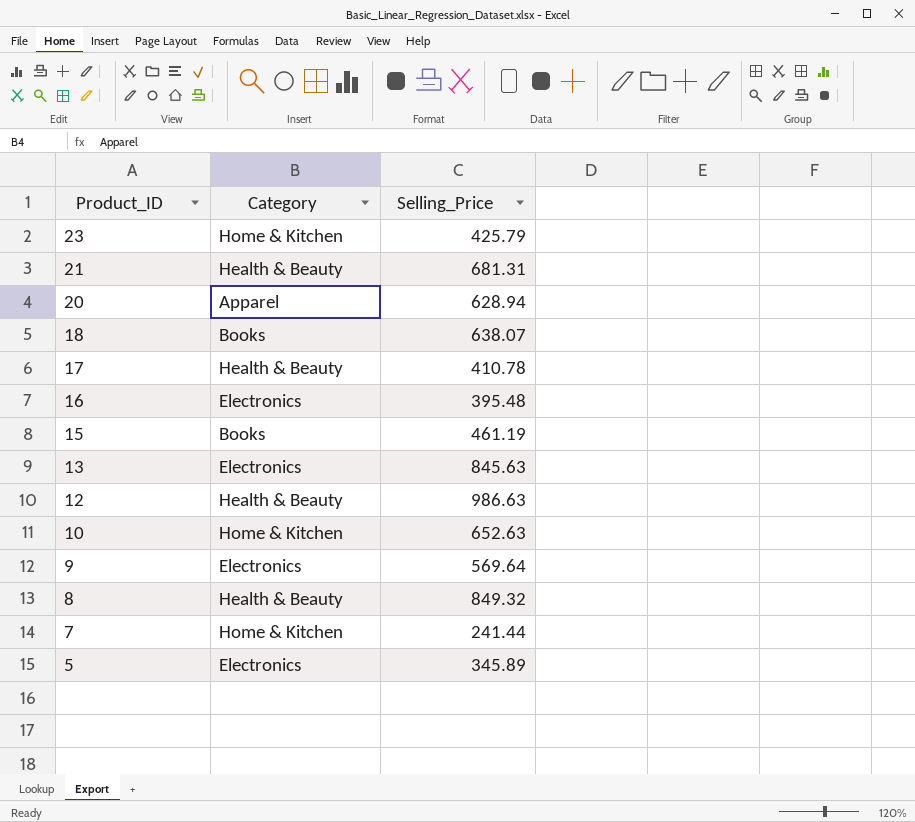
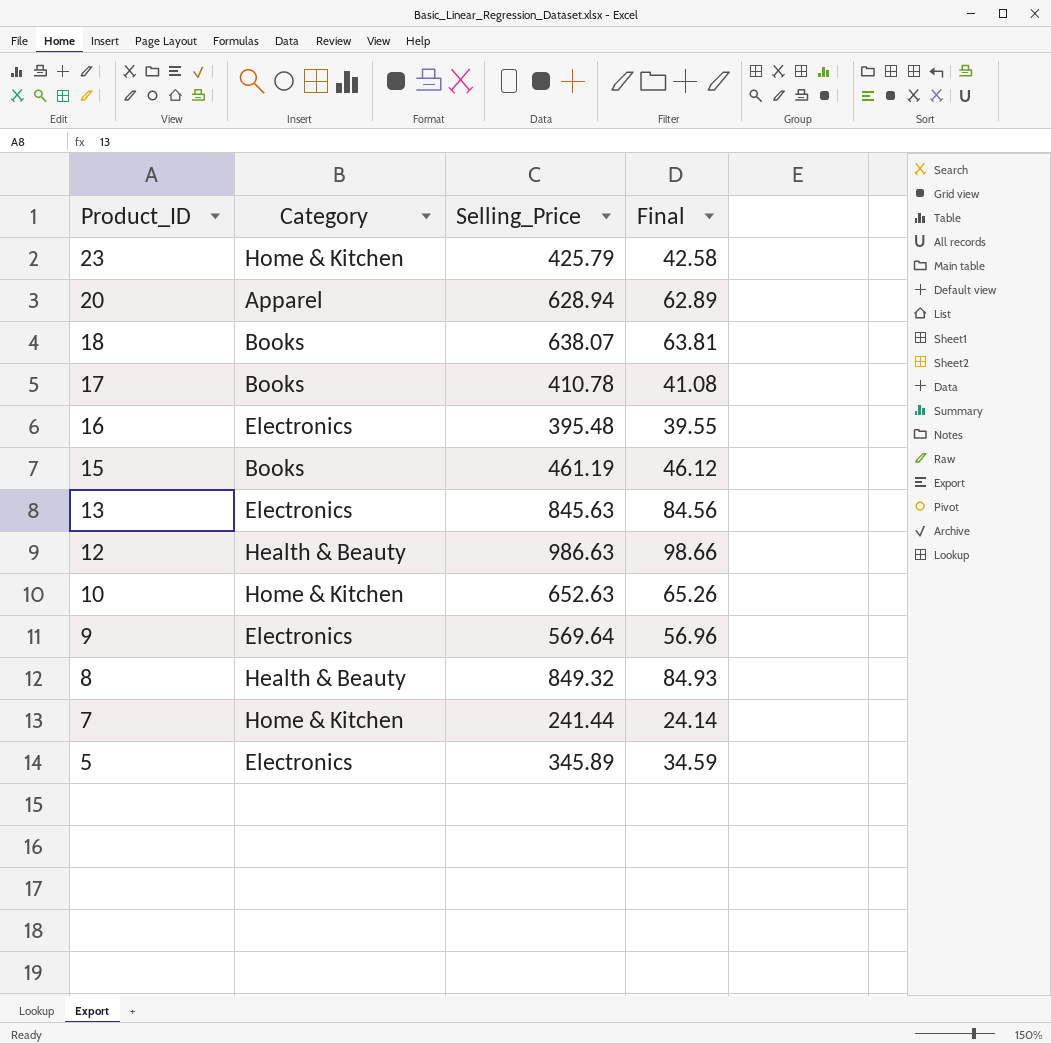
column Final | formula: none -> [Selling_Price] * 0.1
row 21: Health & Beauty | 681.31 -> none
17 | Category: Health & Beauty -> Books

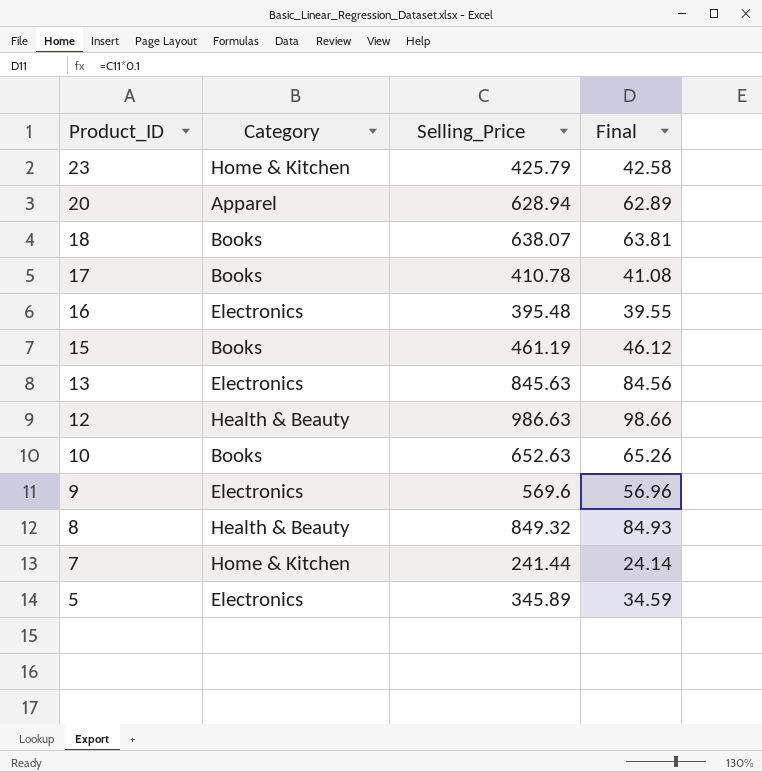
10 | Category: Home & Kitchen -> Books
9 | Selling_Price: 569.64 -> 569.6

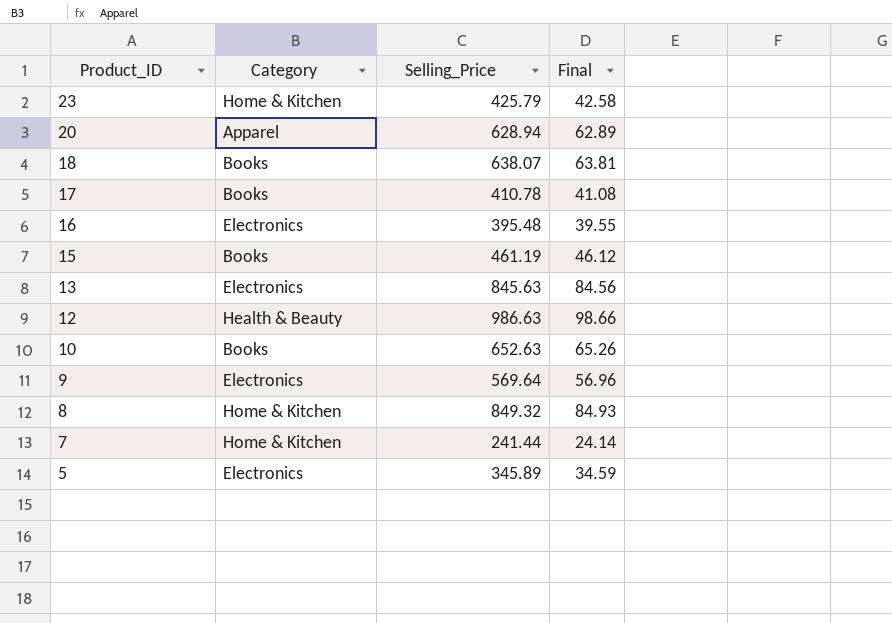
9 | Selling_Price: 569.6 -> 569.64
8 | Category: Health & Beauty -> Home & Kitchen

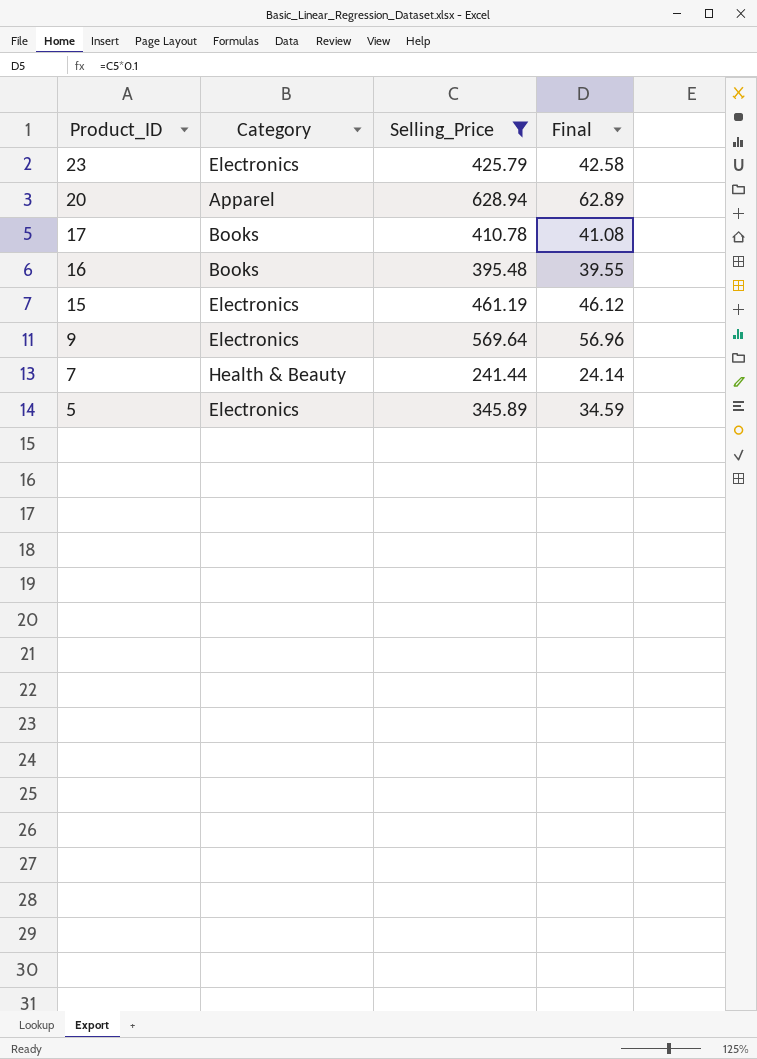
filter: none -> Selling_Price <= 628.94
23 | Category: Home & Kitchen -> Electronics
16 | Category: Electronics -> Books
15 | Category: Books -> Electronics
7 | Category: Home & Kitchen -> Health & Beauty

